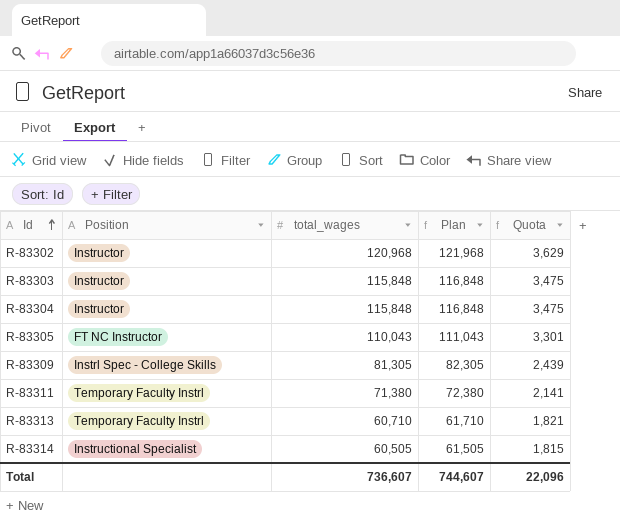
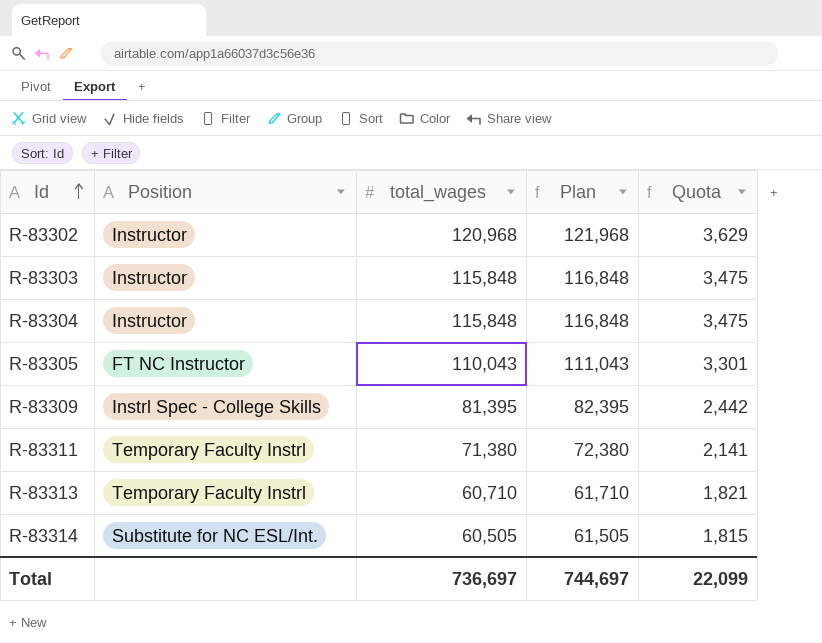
R-83309 | total_wages: 81,305 -> 81,395
R-83309 | Plan: 82,305 -> 82,395
R-83309 | Quota: 2,439 -> 2,442
R-83314 | Position: Instructional Specialist -> Substitute for NC ESL/Int.
Total | total_wages: 736,607 -> 736,697
Total | Plan: 744,607 -> 744,697
Total | Quota: 22,096 -> 22,099

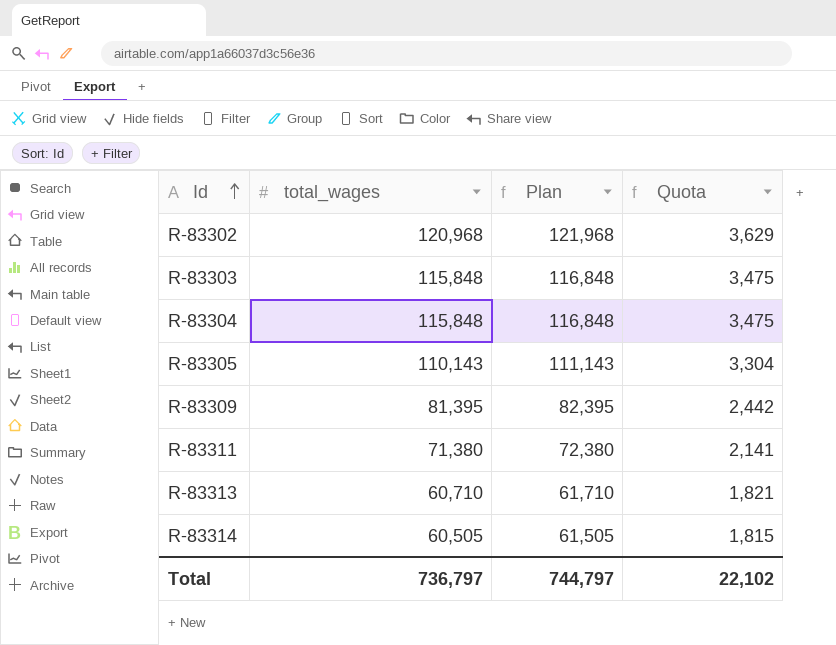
column Position | position: 2 -> none
R-83305 | total_wages: 110,043 -> 110,143
R-83305 | Plan: 111,043 -> 111,143
R-83305 | Quota: 3,301 -> 3,304
Total | total_wages: 736,697 -> 736,797
Total | Plan: 744,697 -> 744,797
Total | Quota: 22,099 -> 22,102

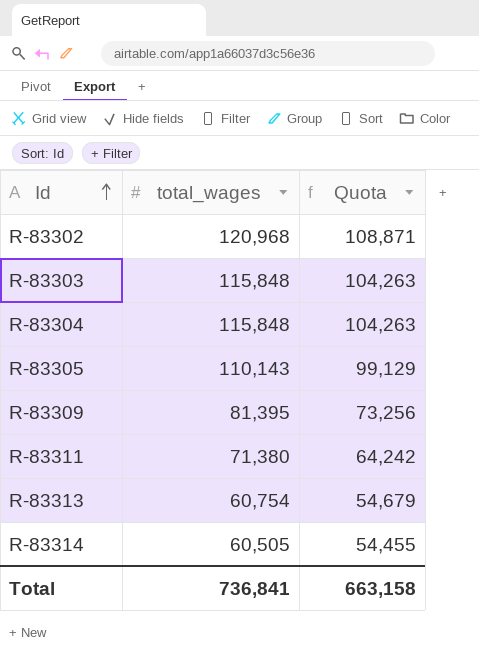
column Plan | formula: [total_wages] + 1000 -> none
column Quota | formula: [total_wages] * 0.03 -> [total_wages] * 0.9
R-83313 | total_wages: 60,710 -> 60,754
Total | total_wages: 736,797 -> 736,841
Total | Quota: 22,102 -> 663,158

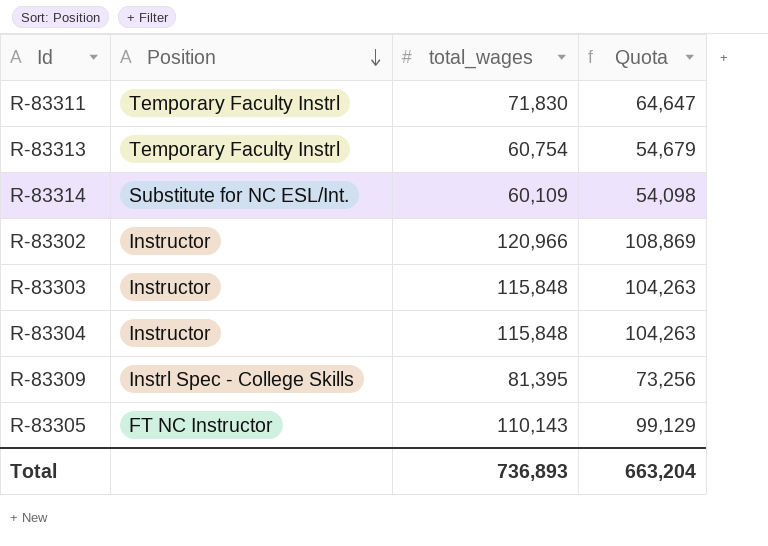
row order: Id ascending -> Position descending
column Position | position: none -> 2
R-83311 | total_wages: 71,380 -> 71,830
R-83311 | Quota: 64,242 -> 64,647
R-83314 | total_wages: 60,505 -> 60,109
R-83314 | Quota: 54,455 -> 54,098
R-83302 | total_wages: 120,968 -> 120,966
R-83302 | Quota: 108,871 -> 108,869
Total | total_wages: 736,841 -> 736,893
Total | Quota: 663,158 -> 663,204

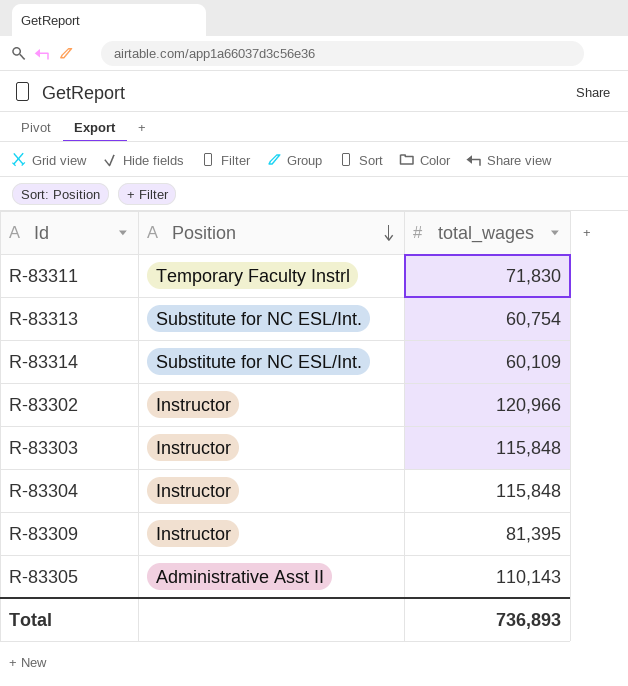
column Quota | formula: [total_wages] * 0.9 -> none
R-83313 | Position: Temporary Faculty Instrl -> Substitute for NC ESL/Int.
R-83309 | Position: Instrl Spec - College Skills -> Instructor
R-83305 | Position: FT NC Instructor -> Administrative Asst II

